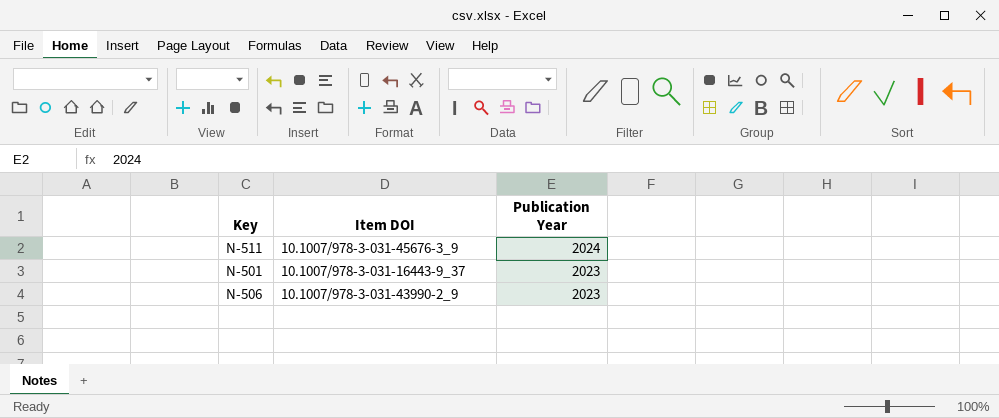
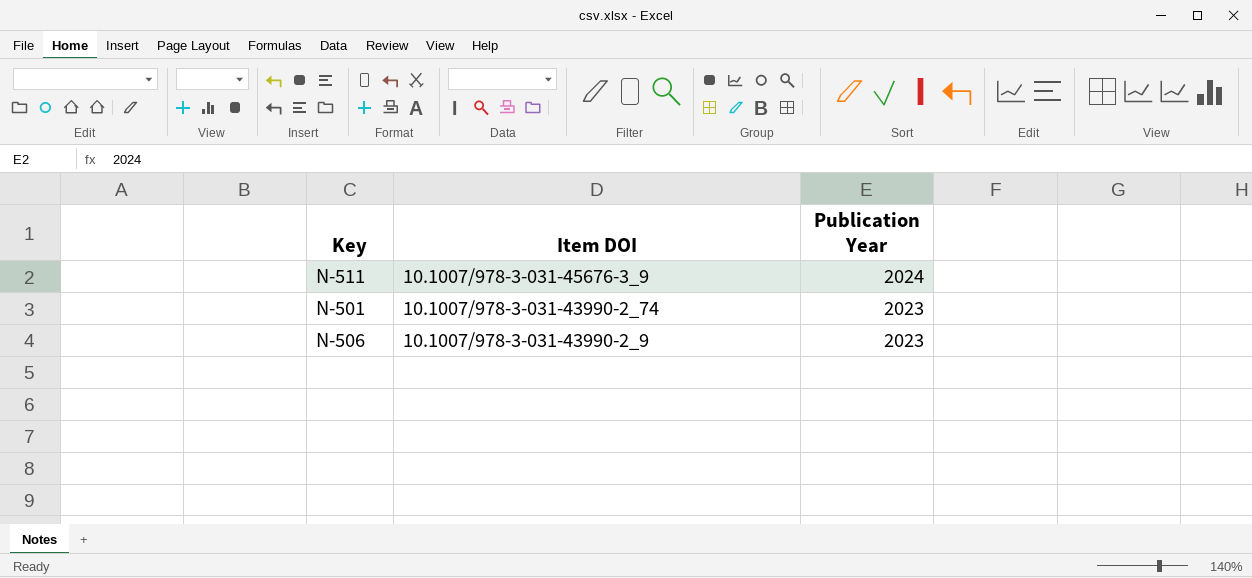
N-501 | Item DOI: 10.1007/978-3-031-16443-9_37 -> 10.1007/978-3-031-43990-2_74

